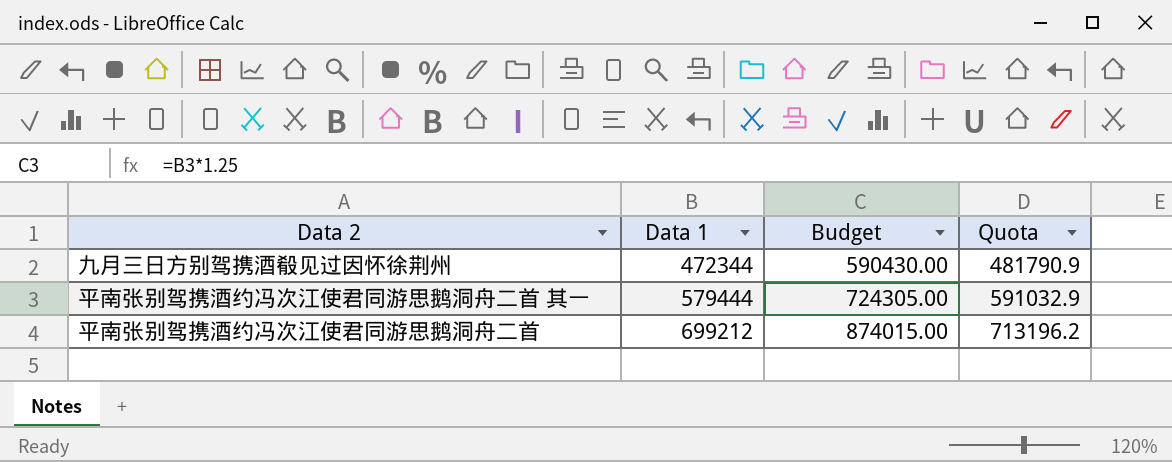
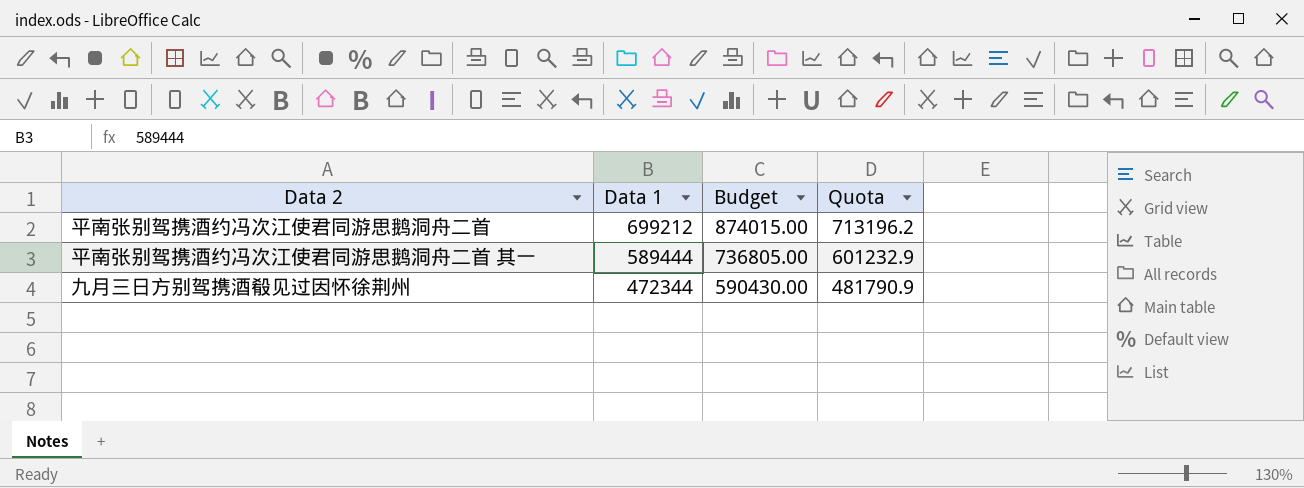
row order: Data 1 ascending -> Data 1 descending
平南张别驾携酒约冯次江使君同游思鹅洞舟二首 其一 | Data 1: 579444 -> 589444
平南张别驾携酒约冯次江使君同游思鹅洞舟二首 其一 | Budget: 724305.00 -> 736805.00
平南张别驾携酒约冯次江使君同游思鹅洞舟二首 其一 | Quota: 591032.9 -> 601232.9

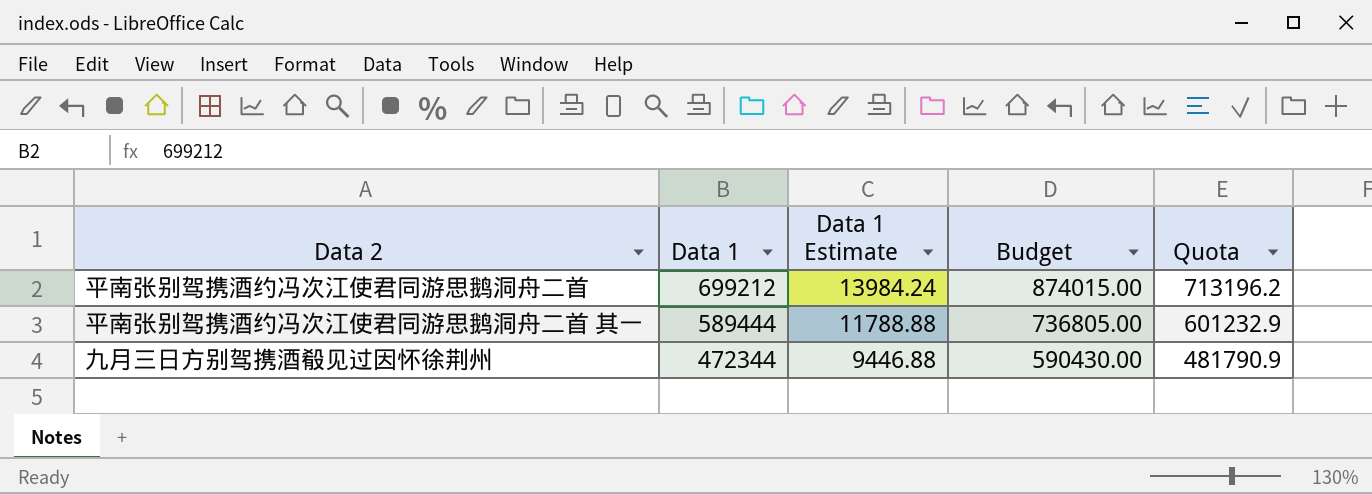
column Data 1 Estimate | formula: none -> [Data 1] * 0.02

